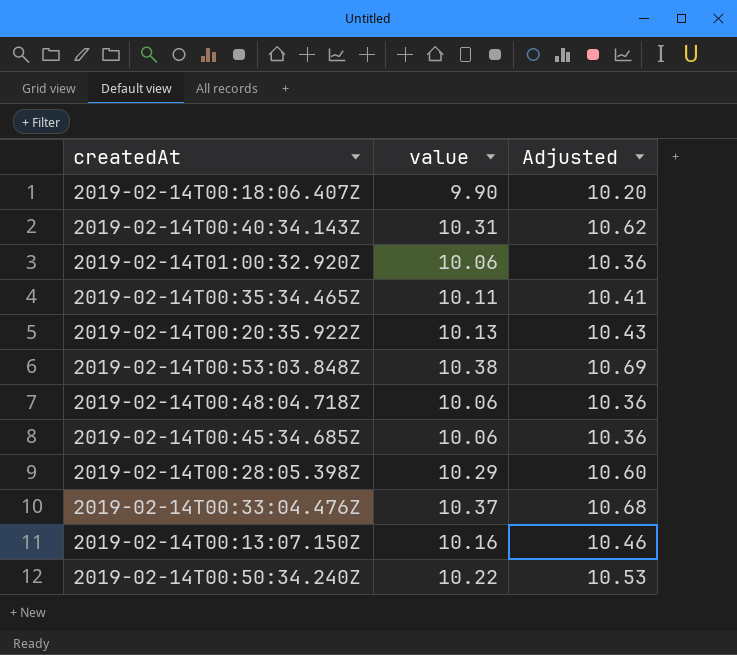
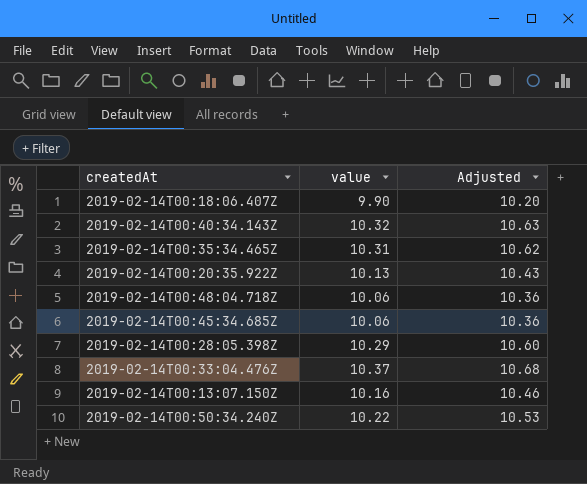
row 2019-02-14T01:00:32.920Z: 10.06 | 10.36 -> none
row 2019-02-14T00:53:03.848Z: 10.38 | 10.69 -> none
2019-02-14T00:40:34.143Z | value: 10.31 -> 10.32
2019-02-14T00:40:34.143Z | Adjusted: 10.62 -> 10.63
2019-02-14T00:35:34.465Z | value: 10.11 -> 10.31
2019-02-14T00:35:34.465Z | Adjusted: 10.41 -> 10.62

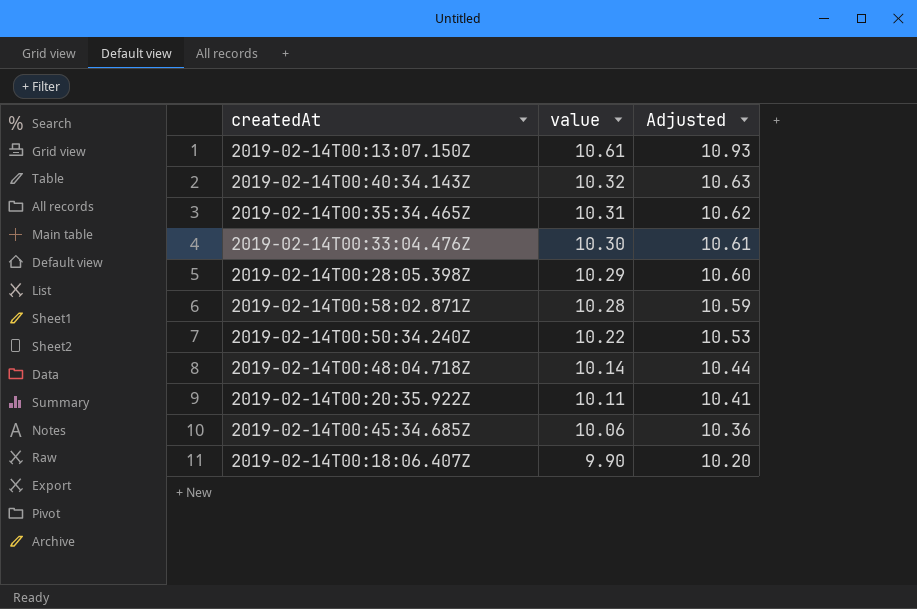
row order: none -> value descending
2019-02-14T00:13:07.150Z | value: 10.16 -> 10.61
2019-02-14T00:13:07.150Z | Adjusted: 10.46 -> 10.93
2019-02-14T00:33:04.476Z | value: 10.37 -> 10.30
2019-02-14T00:33:04.476Z | Adjusted: 10.68 -> 10.61
row 2019-02-14T00:58:02.871Z: none -> 10.28 | 10.59
2019-02-14T00:48:04.718Z | value: 10.06 -> 10.14
2019-02-14T00:48:04.718Z | Adjusted: 10.36 -> 10.44
2019-02-14T00:20:35.922Z | value: 10.13 -> 10.11
2019-02-14T00:20:35.922Z | Adjusted: 10.43 -> 10.41

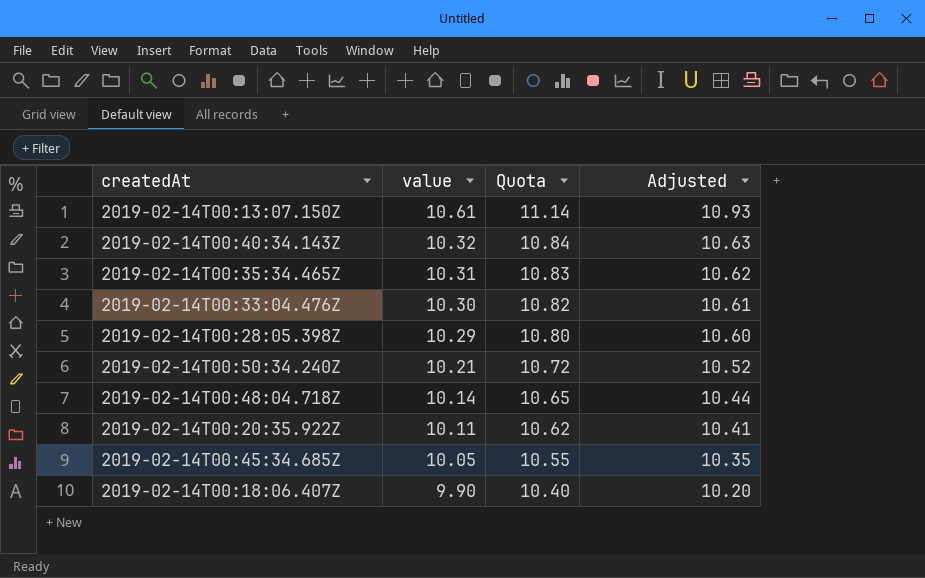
column Quota | formula: none -> [value] * 1.05
row 2019-02-14T00:58:02.871Z: 10.28 | 10.59 -> none
2019-02-14T00:50:34.240Z | value: 10.22 -> 10.21
2019-02-14T00:50:34.240Z | Adjusted: 10.53 -> 10.52
2019-02-14T00:45:34.685Z | value: 10.06 -> 10.05
2019-02-14T00:45:34.685Z | Adjusted: 10.36 -> 10.35

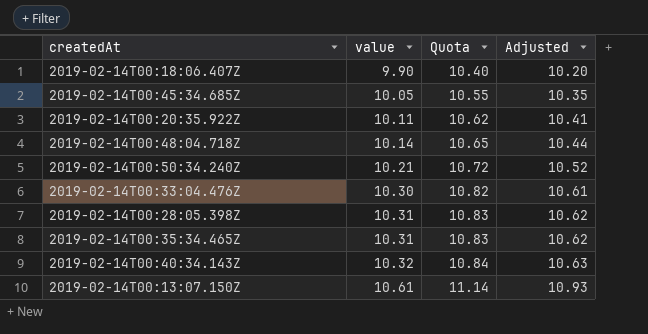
row order: value descending -> value ascending
2019-02-14T00:28:05.398Z | value: 10.29 -> 10.31
2019-02-14T00:28:05.398Z | Quota: 10.80 -> 10.83
2019-02-14T00:28:05.398Z | Adjusted: 10.60 -> 10.62

